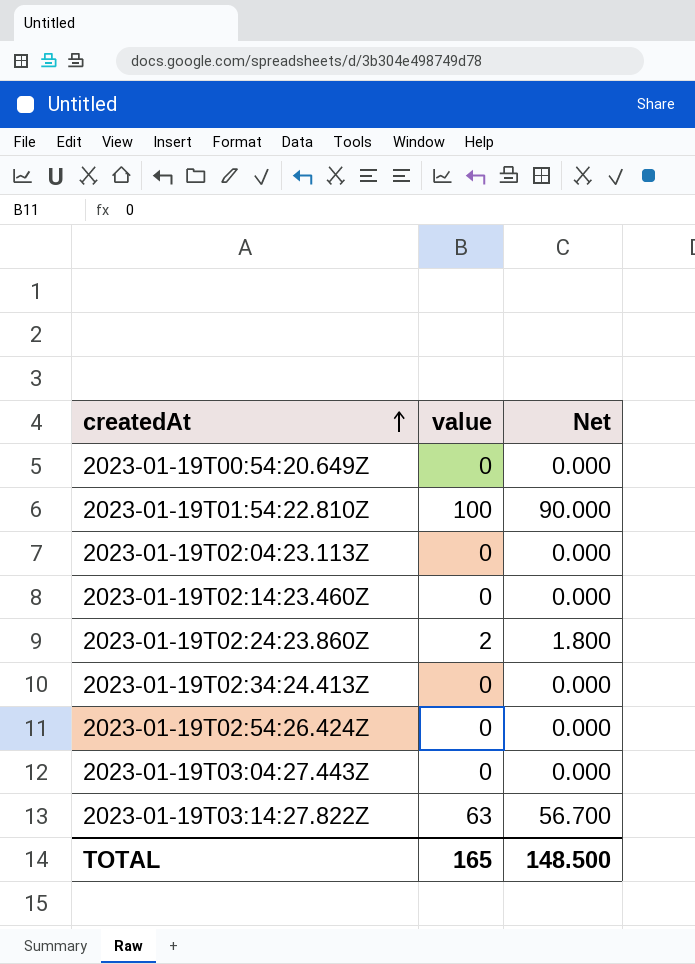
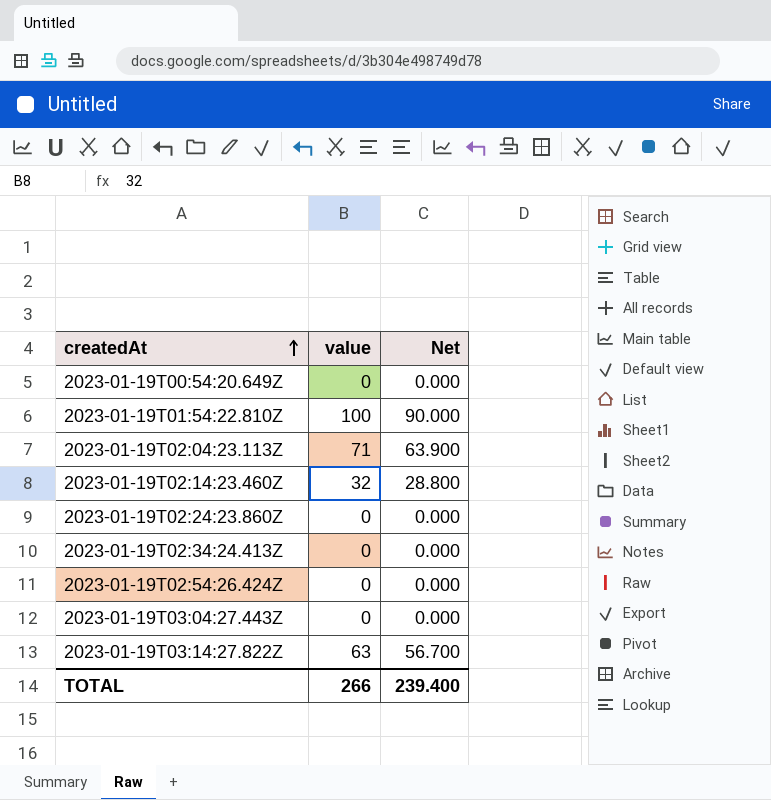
2023-01-19T02:04:23.113Z | value: 0 -> 71
2023-01-19T02:04:23.113Z | Net: 0.000 -> 63.900
2023-01-19T02:14:23.460Z | value: 0 -> 32
2023-01-19T02:14:23.460Z | Net: 0.000 -> 28.800
2023-01-19T02:24:23.860Z | value: 2 -> 0
2023-01-19T02:24:23.860Z | Net: 1.800 -> 0.000
TOTAL | value: 165 -> 266
TOTAL | Net: 148.500 -> 239.400

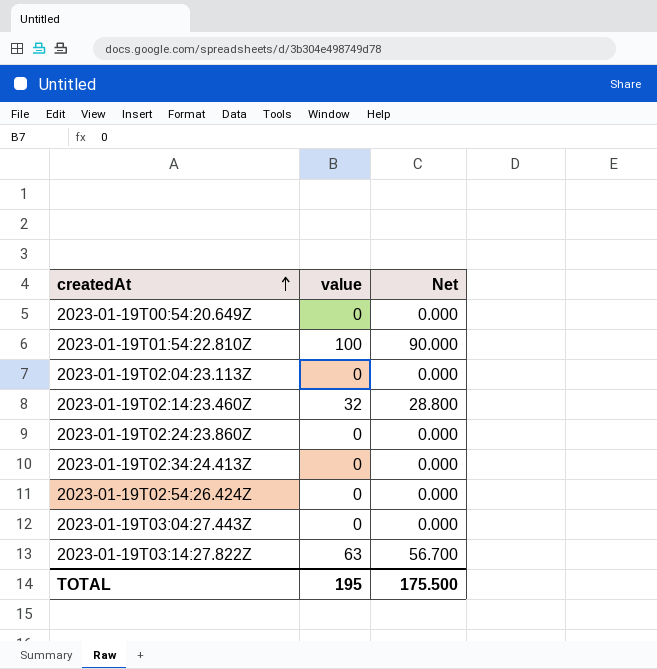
2023-01-19T02:04:23.113Z | value: 71 -> 0
2023-01-19T02:04:23.113Z | Net: 63.900 -> 0.000
TOTAL | value: 266 -> 195
TOTAL | Net: 239.400 -> 175.500

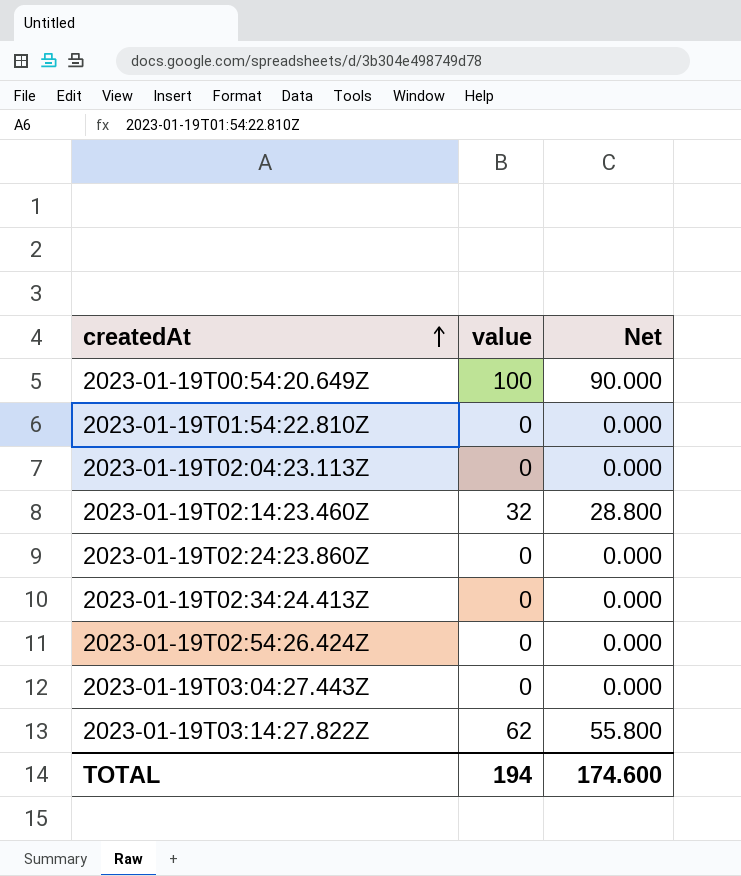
2023-01-19T00:54:20.649Z | value: 0 -> 100
2023-01-19T00:54:20.649Z | Net: 0.000 -> 90.000
2023-01-19T01:54:22.810Z | value: 100 -> 0
2023-01-19T01:54:22.810Z | Net: 90.000 -> 0.000
2023-01-19T03:14:27.822Z | value: 63 -> 62
2023-01-19T03:14:27.822Z | Net: 56.700 -> 55.800
TOTAL | value: 195 -> 194
TOTAL | Net: 175.500 -> 174.600

